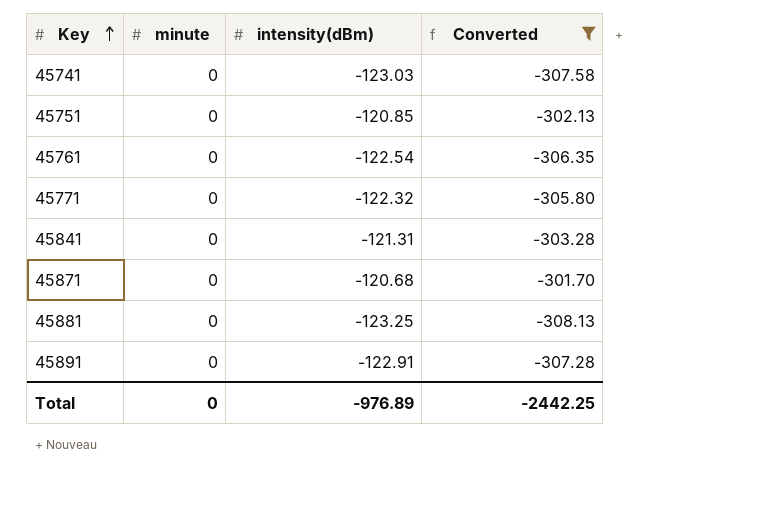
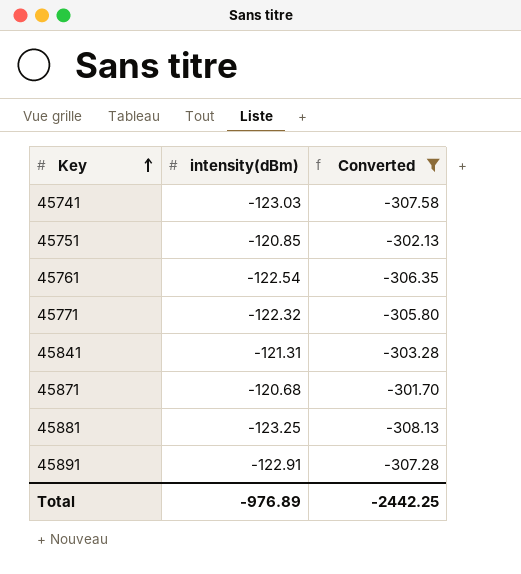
column minute | position: 2 -> none

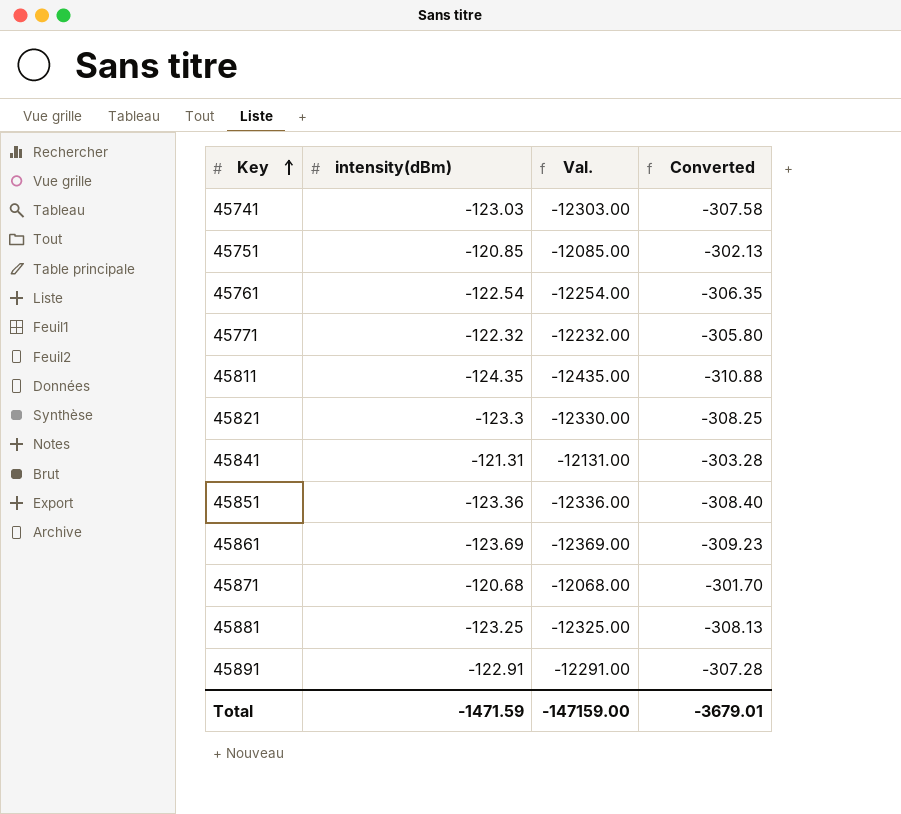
filter: Converted >= -308.13 -> none
column Val. | formula: none -> [intensity(dBm)] * 100
Total | intensity(dBm): -976.89 -> -1471.59
Total | Converted: -2442.25 -> -3679.01

